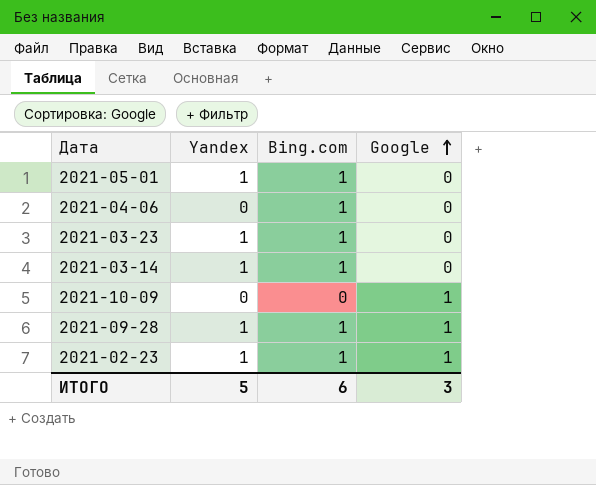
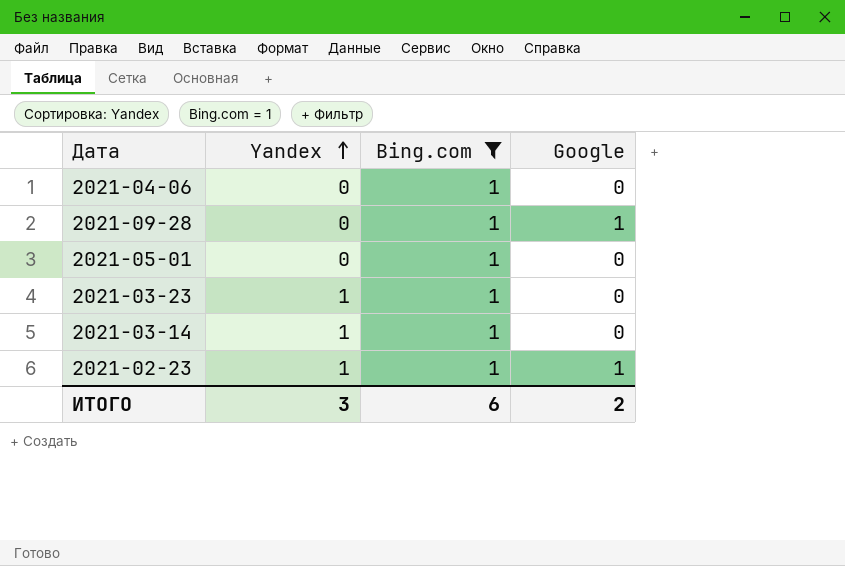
filter: none -> Bing.com = 1
row order: Google ascending -> Yandex ascending
2021-09-28 | Yandex: 1 -> 0
2021-05-01 | Yandex: 1 -> 0
ИТОГО | Yandex: 5 -> 3
ИТОГО | Google: 3 -> 2

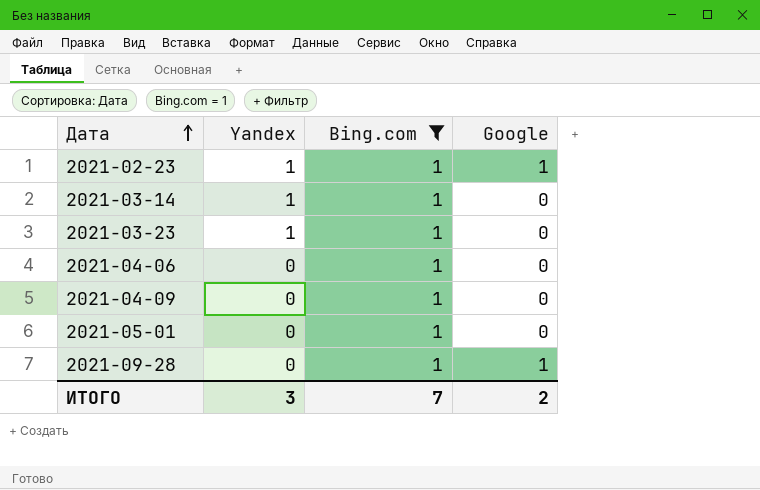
row order: Yandex ascending -> Дата ascending
row 2021-04-09: none -> 0 | 1 | 0
ИТОГО | Bing.com: 6 -> 7

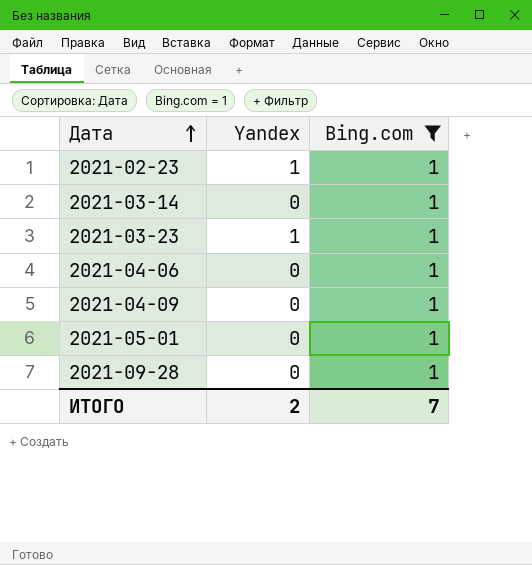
column Google | position: 4 -> none
2021-03-14 | Yandex: 1 -> 0
ИТОГО | Yandex: 3 -> 2

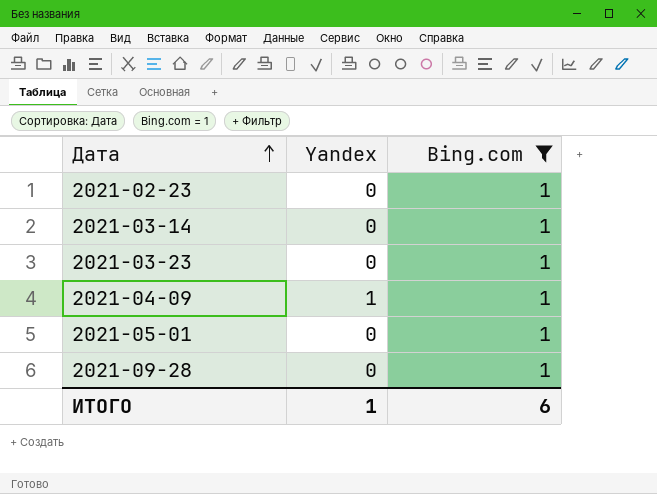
row 2021-04-06: 0 | 1 -> none
2021-02-23 | Yandex: 1 -> 0
2021-03-23 | Yandex: 1 -> 0
2021-04-09 | Yandex: 0 -> 1
ИТОГО | Yandex: 2 -> 1
ИТОГО | Bing.com: 7 -> 6

